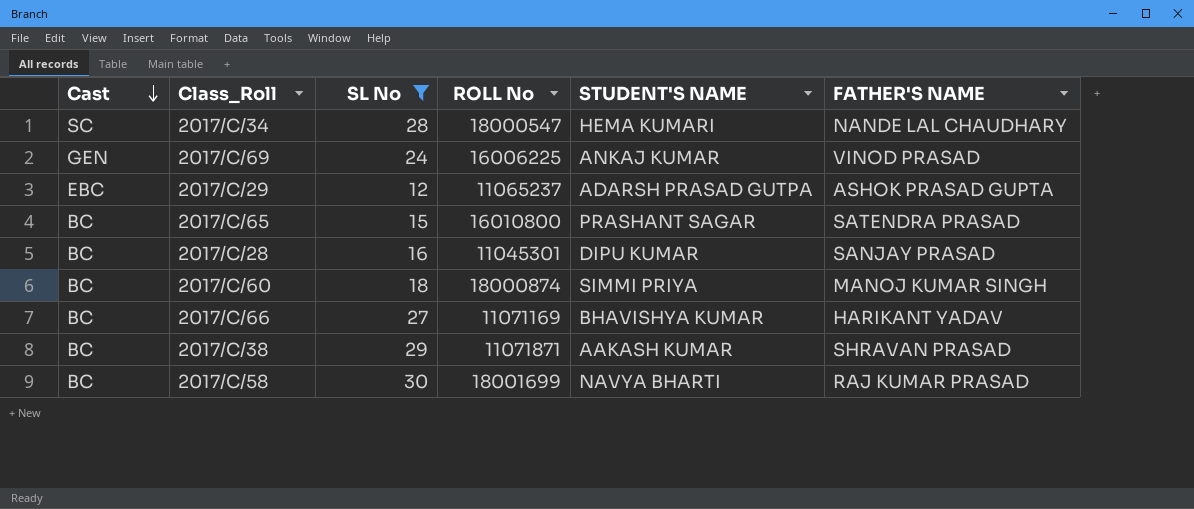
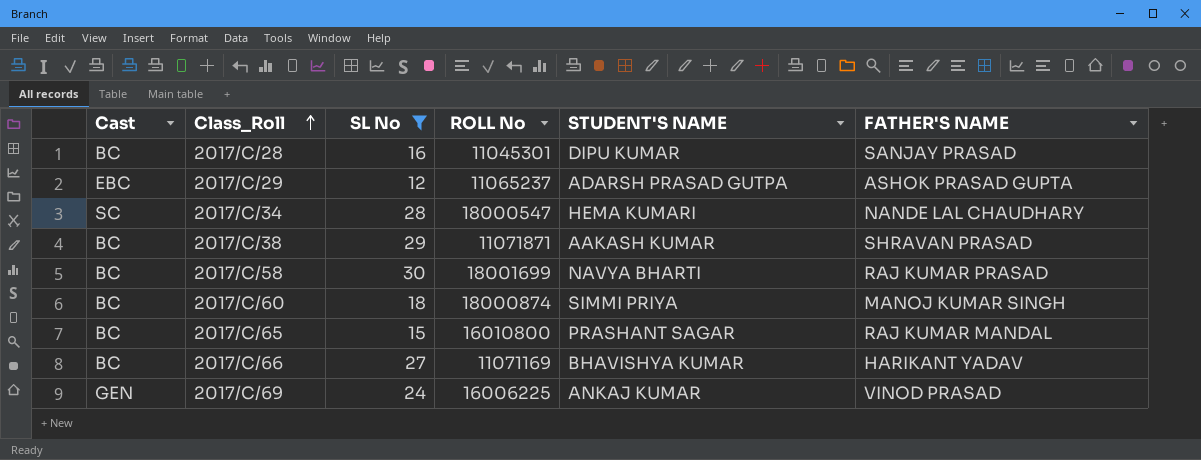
row order: Cast descending -> Class_Roll ascending
2017/C/65 | FATHER'S NAME: SATENDRA PRASAD -> RAJ KUMAR MANDAL

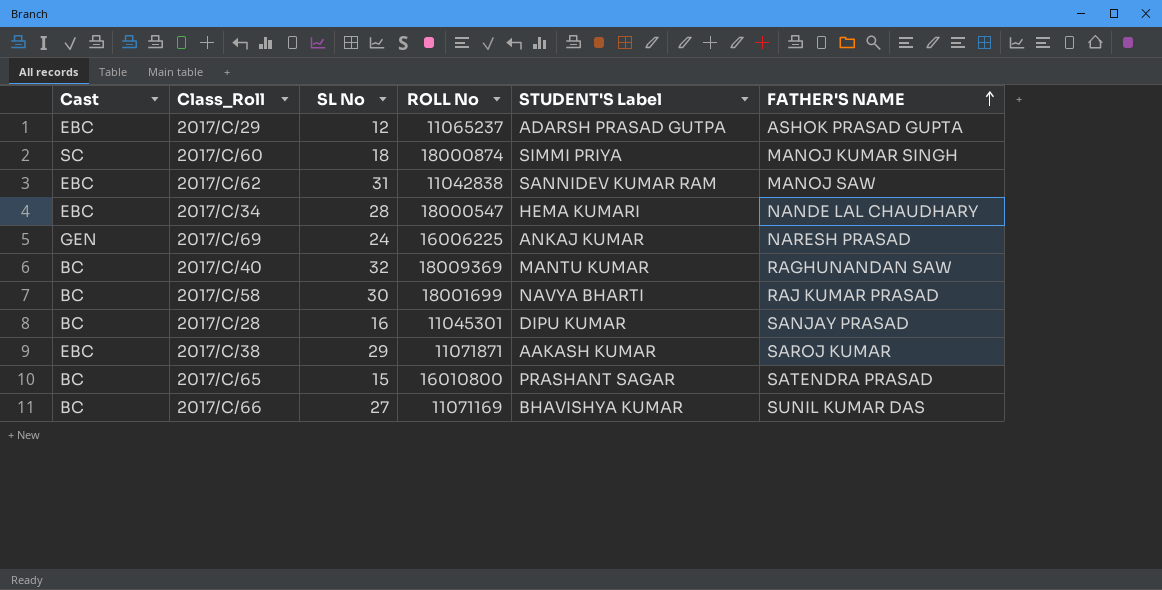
filter: SL No <= 30 -> none
row order: Class_Roll ascending -> FATHER'S NAME ascending
column name: STUDENT'S NAME -> STUDENT'S Label
2017/C/60 | Cast: BC -> SC
2017/C/34 | Cast: SC -> EBC
2017/C/69 | FATHER'S NAME: VINOD PRASAD -> NARESH PRASAD
2017/C/38 | Cast: BC -> EBC
2017/C/38 | FATHER'S NAME: SHRAVAN PRASAD -> SAROJ KUMAR
2017/C/65 | FATHER'S NAME: RAJ KUMAR MANDAL -> SATENDRA PRASAD
2017/C/66 | FATHER'S NAME: HARIKANT YADAV -> SUNIL KUMAR DAS

